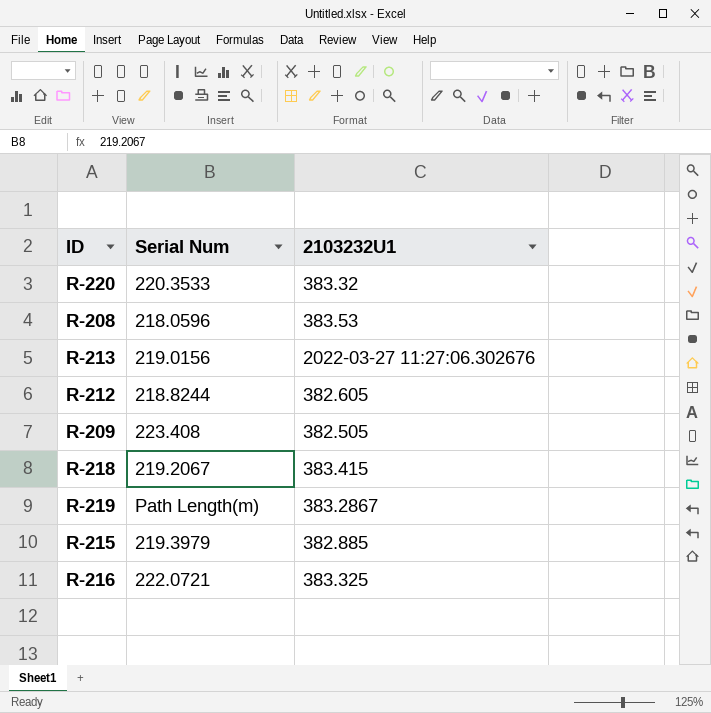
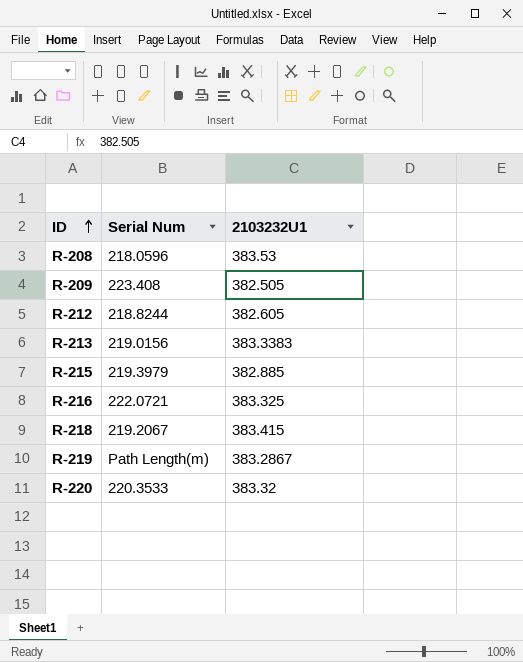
row order: none -> ID ascending
R-213 | 2103232U1: 2022-03-27 11:27:06.302676 -> 383.3383

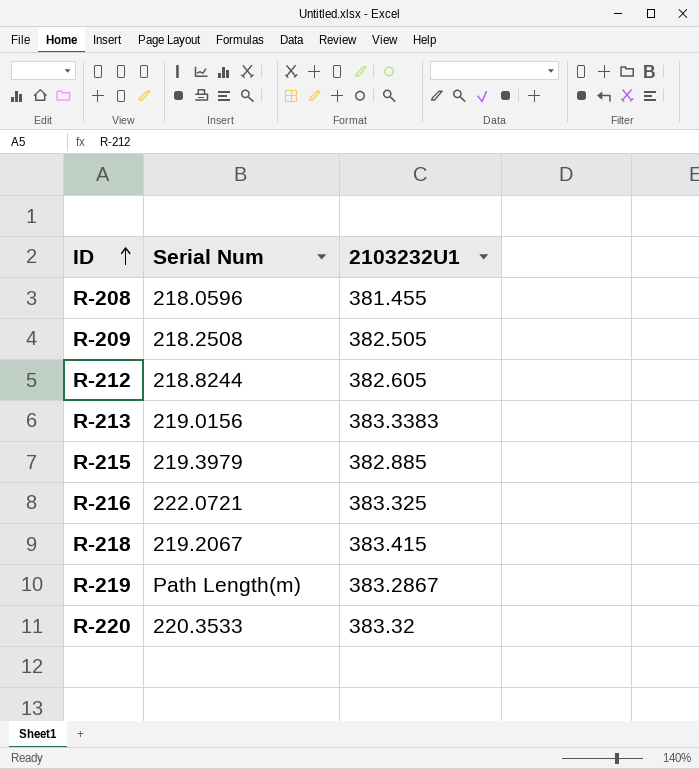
R-208 | 2103232U1: 383.53 -> 381.455
R-209 | Serial Num: 223.408 -> 218.2508

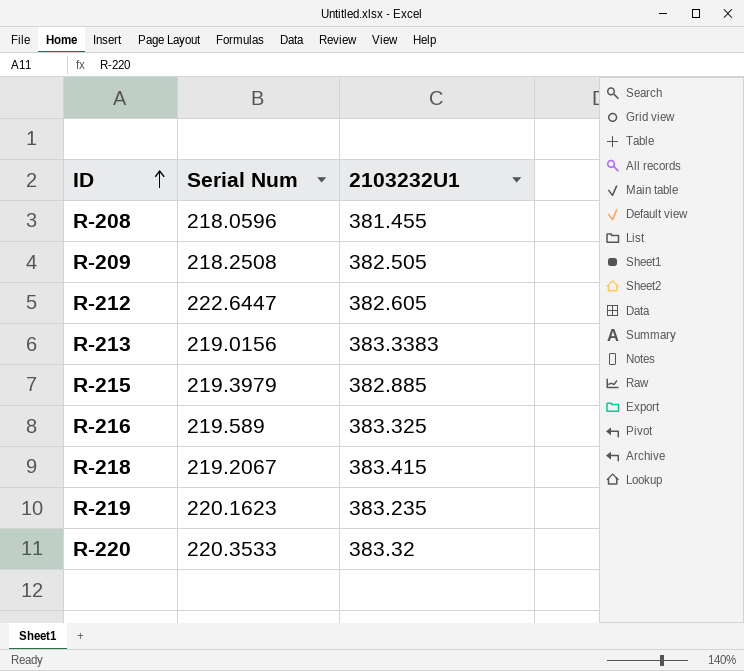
R-212 | Serial Num: 218.8244 -> 222.6447
R-216 | Serial Num: 222.0721 -> 219.589
R-219 | Serial Num: Path Length(m) -> 220.1623
R-219 | 2103232U1: 383.2867 -> 383.235

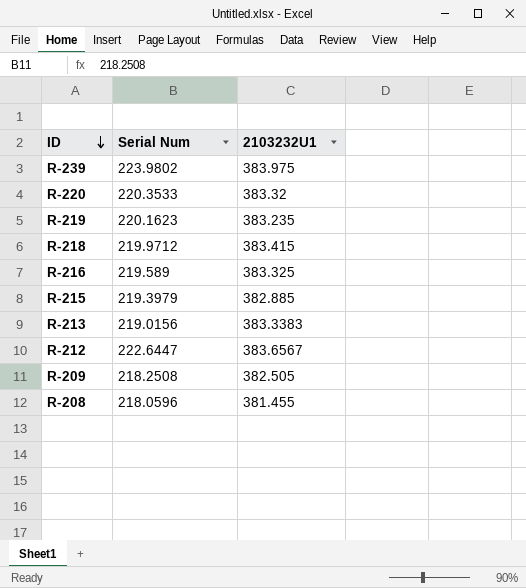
row order: ID ascending -> ID descending
row R-239: none -> 223.9802 | 383.975
R-218 | Serial Num: 219.2067 -> 219.9712
R-212 | 2103232U1: 382.605 -> 383.6567

